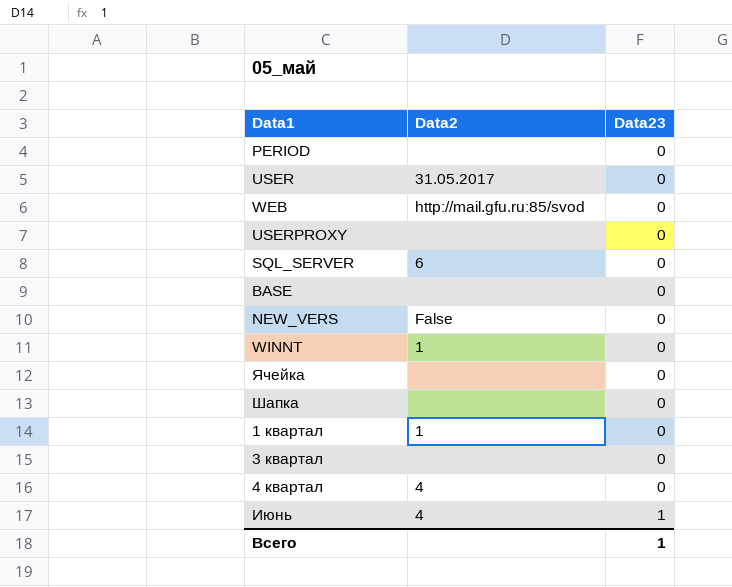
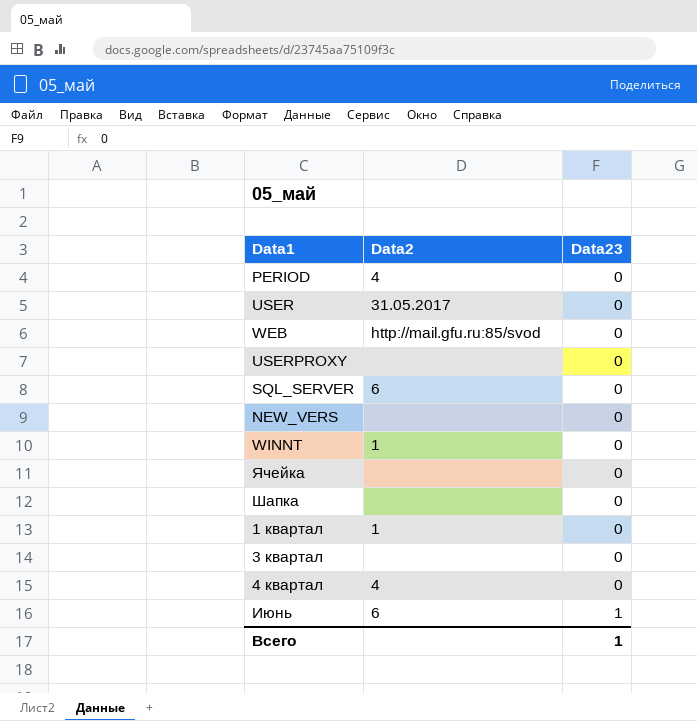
row BASE: none | 0 -> none
PERIOD | Data2: none -> 4
NEW_VERS | Data2: False -> none
Июнь | Data2: 4 -> 6

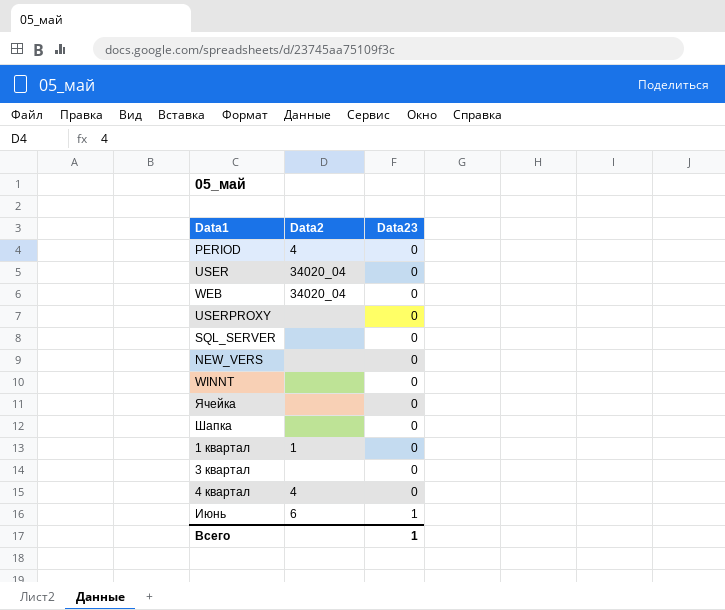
USER | Data2: 31.05.2017 -> 34020_04
WEB | Data2: http://mail.gfu.ru:85/svod -> 34020_04
SQL_SERVER | Data2: 6 -> none
WINNT | Data2: 1 -> none

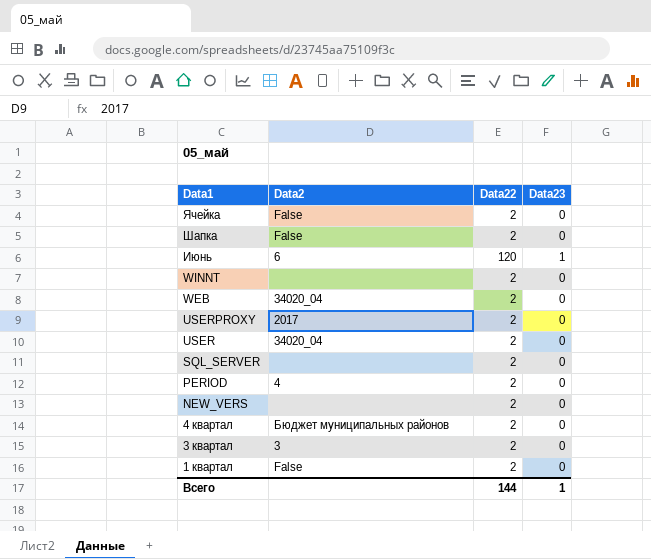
row order: Data23 ascending -> Data1 descending
column Data22 | position: none -> 3
Ячейка | Data2: none -> False
Шапка | Data2: none -> False
USERPROXY | Data2: none -> 2017
4 квартал | Data2: 4 -> Бюджет муниципальных районов
3 квартал | Data2: none -> 3
1 квартал | Data2: 1 -> False

